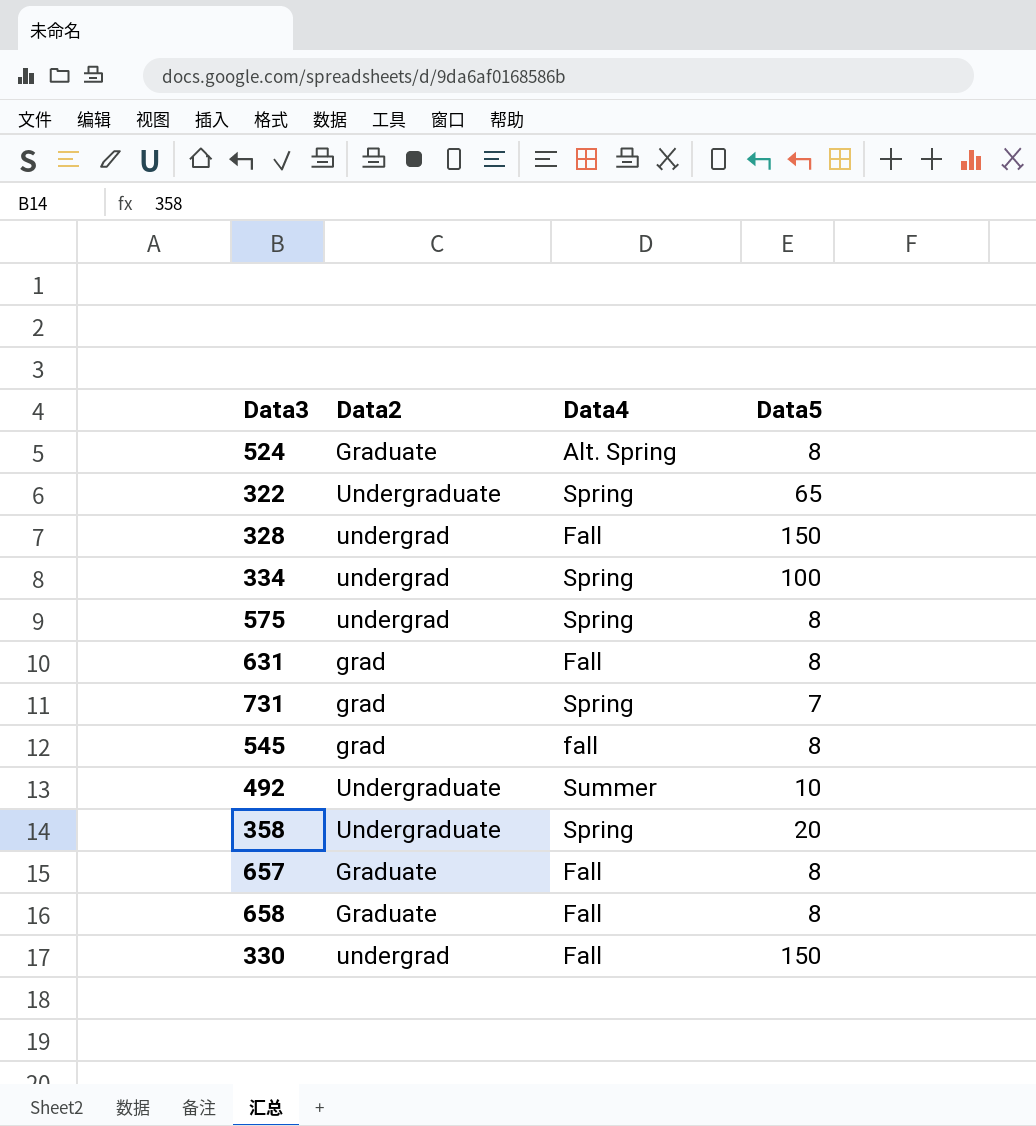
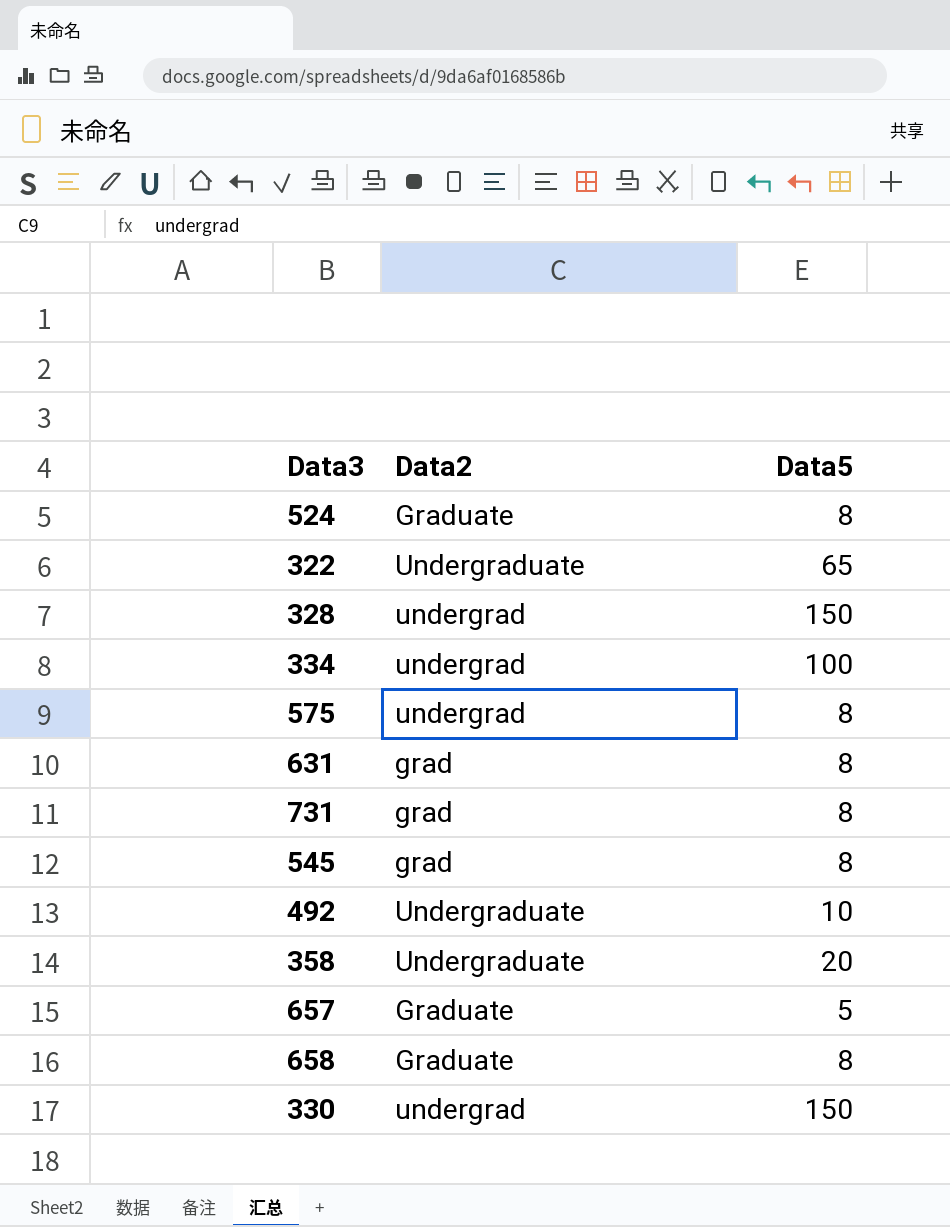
column Data4 | position: 3 -> none
731 | Data5: 7 -> 8
657 | Data5: 8 -> 5

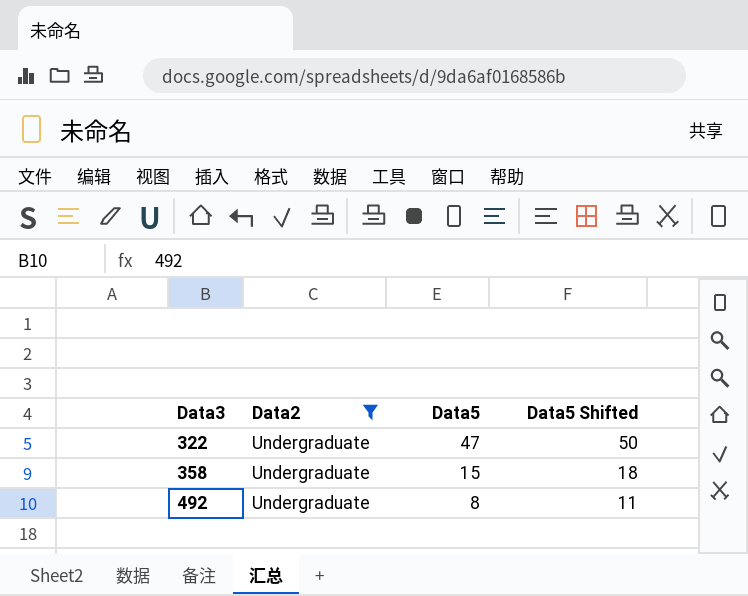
filter: none -> Data2 = Undergraduate
row order: none -> Data3 ascending
column Data5 Shifted | formula: none -> [Data5] + 3
322 | Data5: 65 -> 47
358 | Data5: 20 -> 15
492 | Data5: 10 -> 8

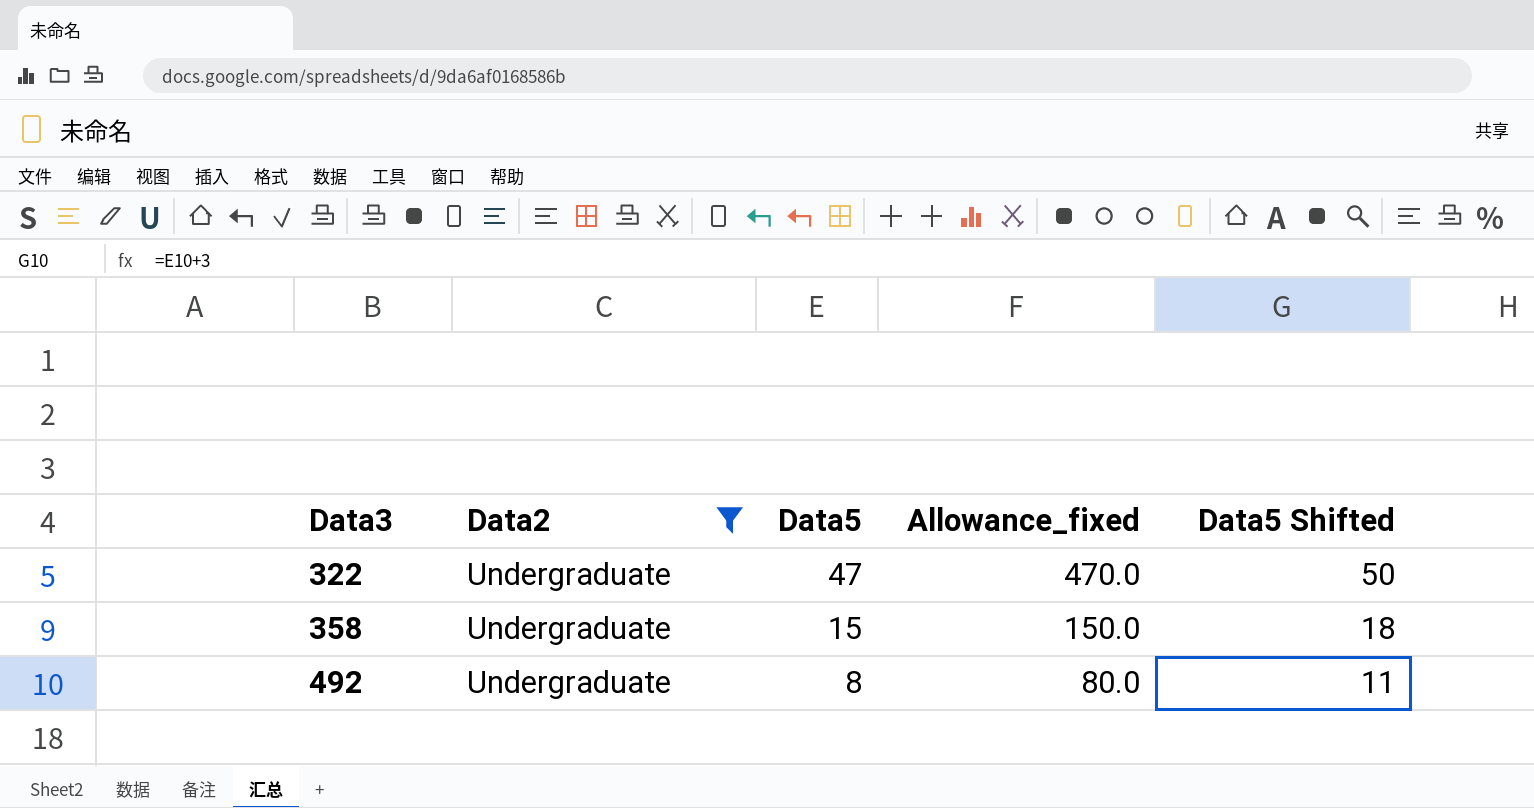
column Allowance_fixed | formula: none -> [Data5] * 10

